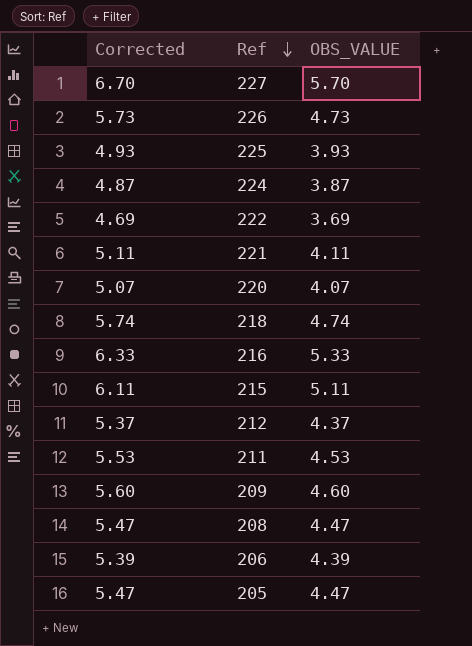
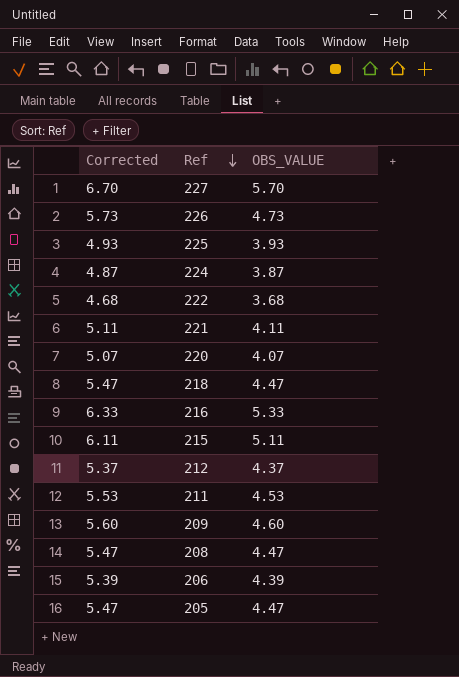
222 | Corrected: 4.69 -> 4.68
222 | OBS_VALUE: 3.69 -> 3.68
218 | Corrected: 5.74 -> 5.47
218 | OBS_VALUE: 4.74 -> 4.47

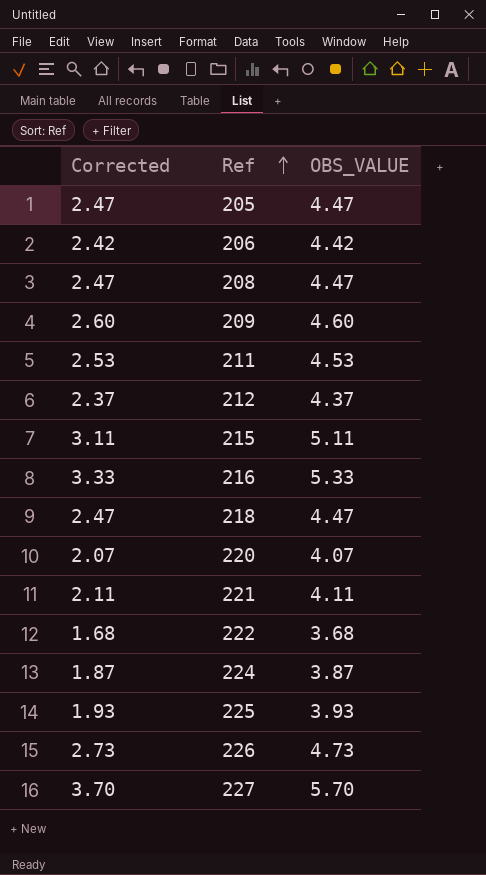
row order: Ref descending -> Ref ascending
column Corrected | formula: [OBS_VALUE] + 1 -> [OBS_VALUE] - 2
206 | OBS_VALUE: 4.39 -> 4.42

